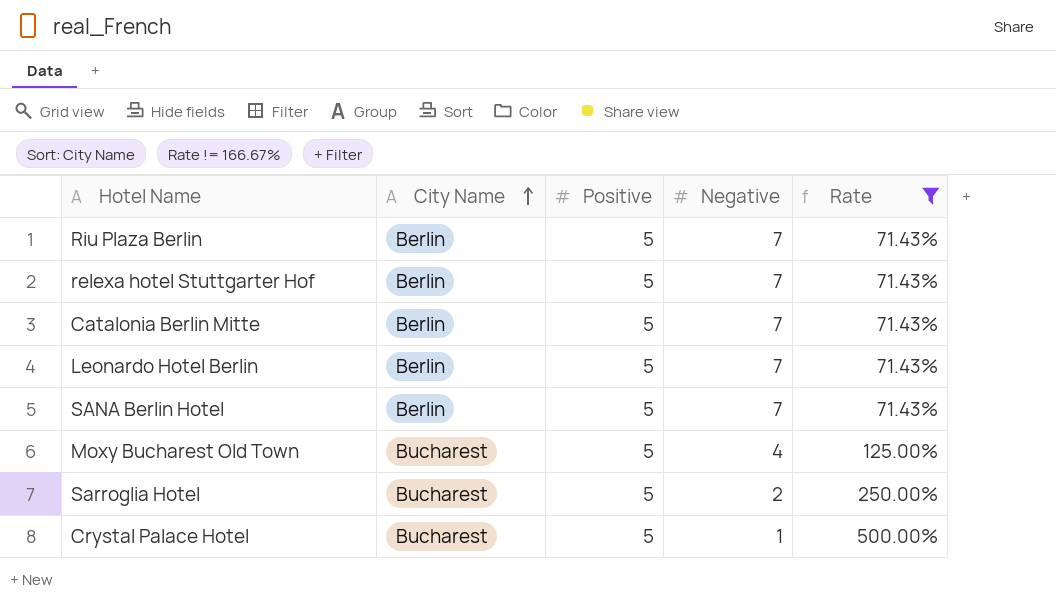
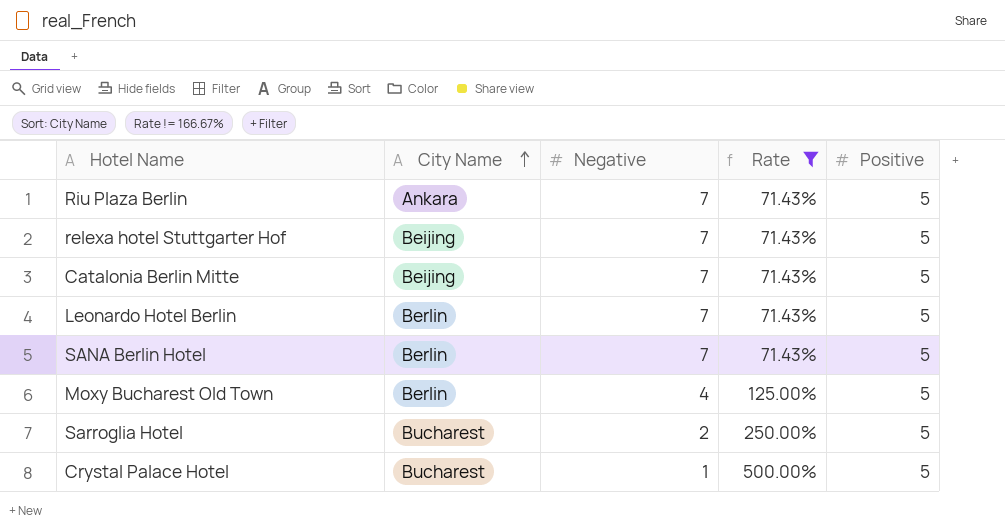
column Positive | position: 3 -> 5
Riu Plaza Berlin | City Name: Berlin -> Ankara
relexa hotel Stuttgarter Hof | City Name: Berlin -> Beijing
Catalonia Berlin Mitte | City Name: Berlin -> Beijing
Moxy Bucharest Old Town | City Name: Bucharest -> Berlin

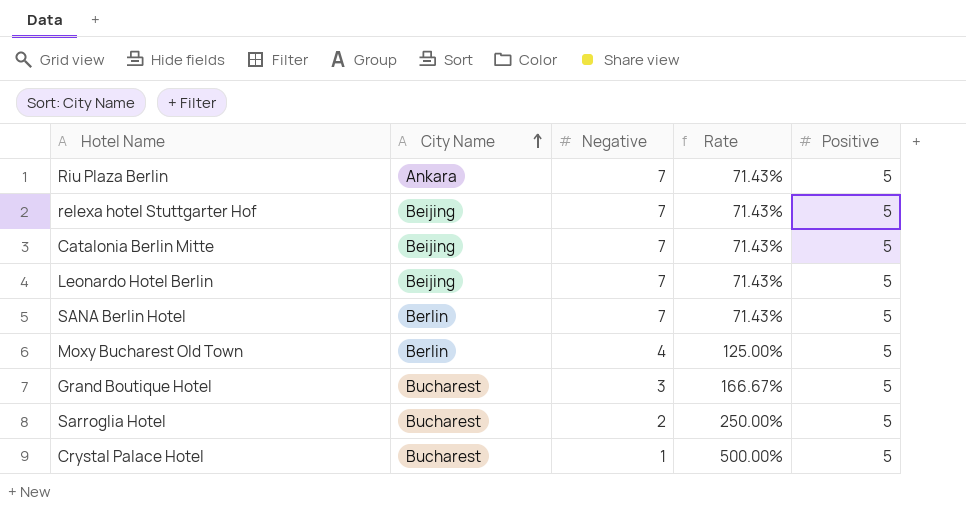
filter: Rate != 166.67% -> none
Leonardo Hotel Berlin | City Name: Berlin -> Beijing

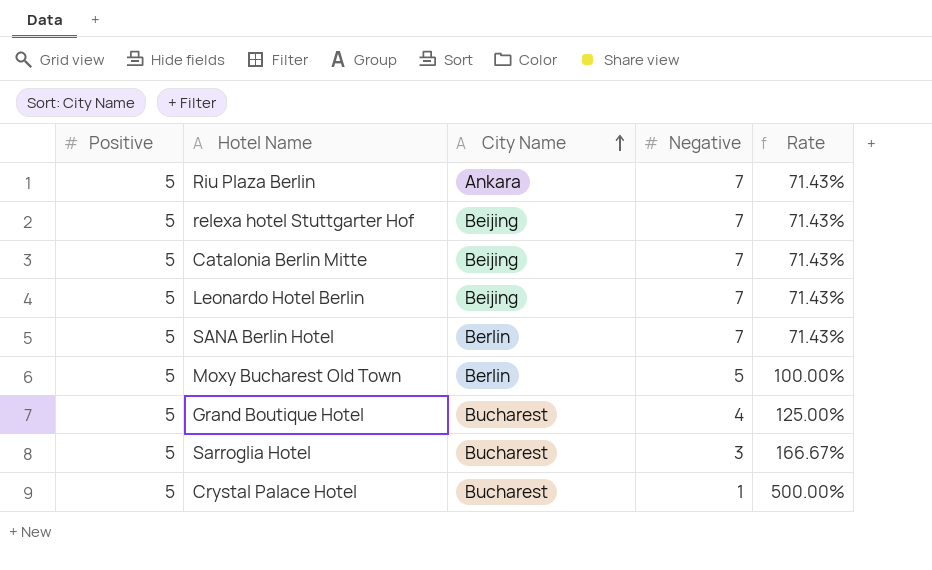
column Positive | position: 5 -> 1
Moxy Bucharest Old Town | Negative: 4 -> 5
Moxy Bucharest Old Town | Rate: 125.00% -> 100.00%
Grand Boutique Hotel | Negative: 3 -> 4
Grand Boutique Hotel | Rate: 166.67% -> 125.00%
Sarroglia Hotel | Negative: 2 -> 3
Sarroglia Hotel | Rate: 250.00% -> 166.67%

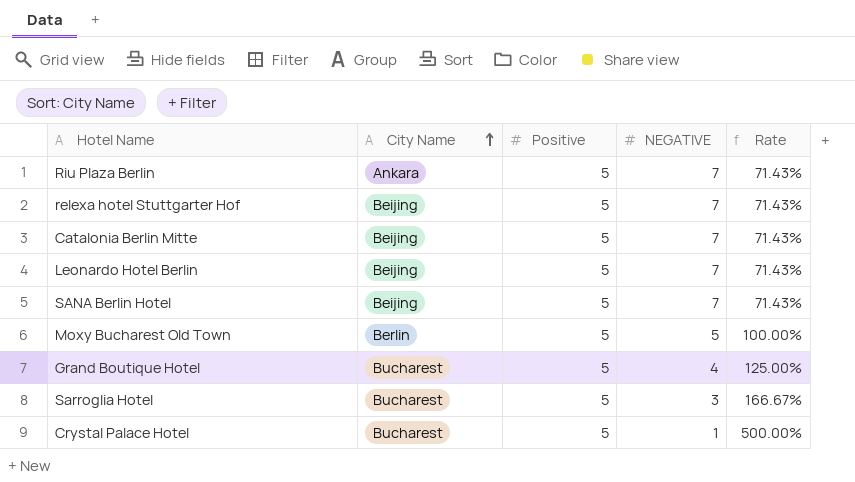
column Positive | position: 1 -> 3
column name: Negative -> NEGATIVE
SANA Berlin Hotel | City Name: Berlin -> Beijing

